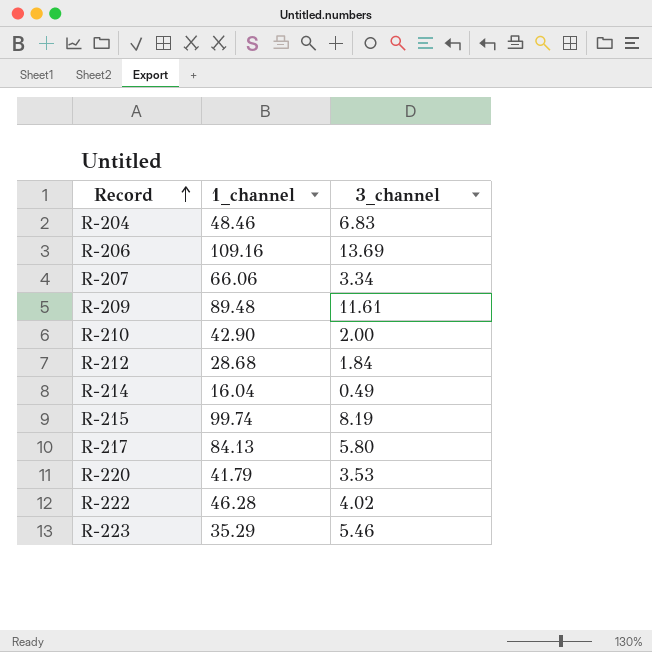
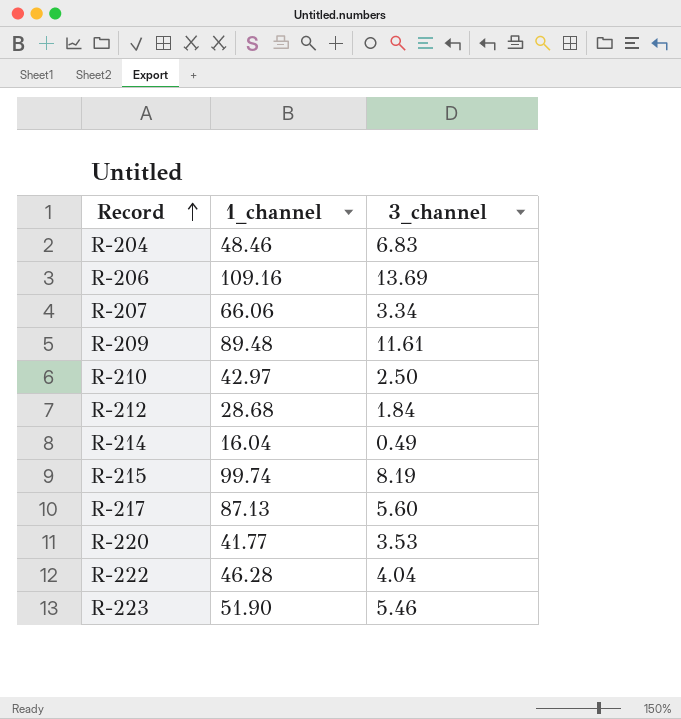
R-210 | 1_channel: 42.90 -> 42.97
R-210 | 3_channel: 2.00 -> 2.50
R-217 | 1_channel: 84.13 -> 87.13
R-217 | 3_channel: 5.80 -> 5.60
R-220 | 1_channel: 41.79 -> 41.77
R-222 | 3_channel: 4.02 -> 4.04
R-223 | 1_channel: 35.29 -> 51.90

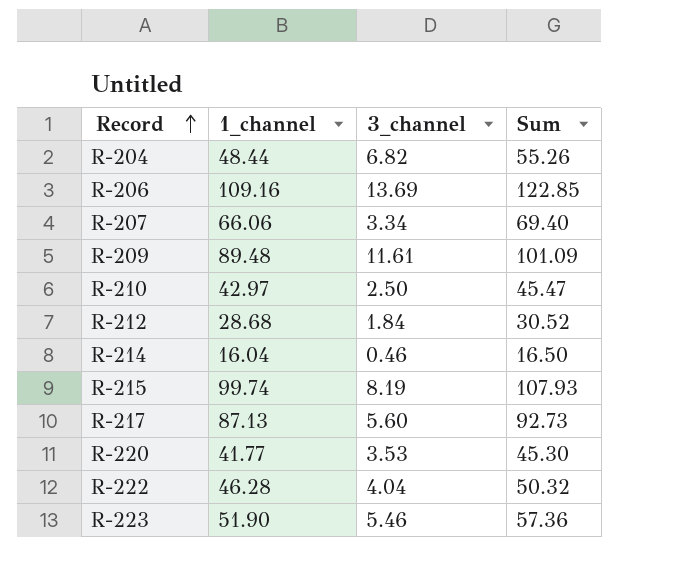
column Sum | formula: none -> [1_channel] + [3_channel]
R-204 | 1_channel: 48.46 -> 48.44
R-204 | 3_channel: 6.83 -> 6.82
R-214 | 3_channel: 0.49 -> 0.46

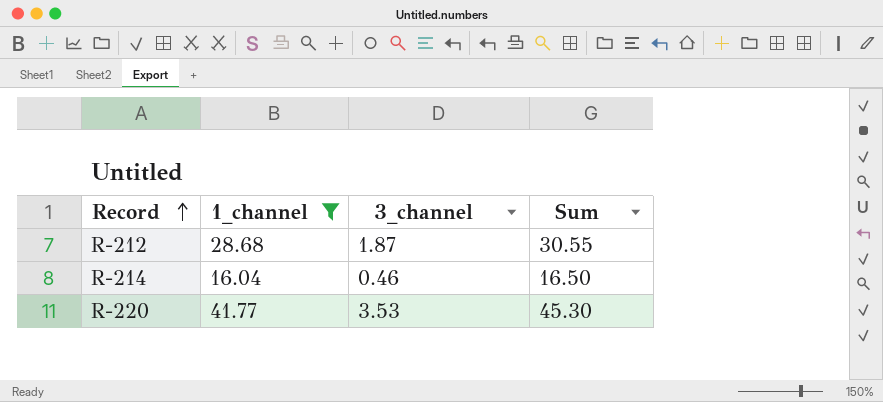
filter: none -> 1_channel <= 41.77
R-212 | 3_channel: 1.84 -> 1.87
R-212 | Sum: 30.52 -> 30.55

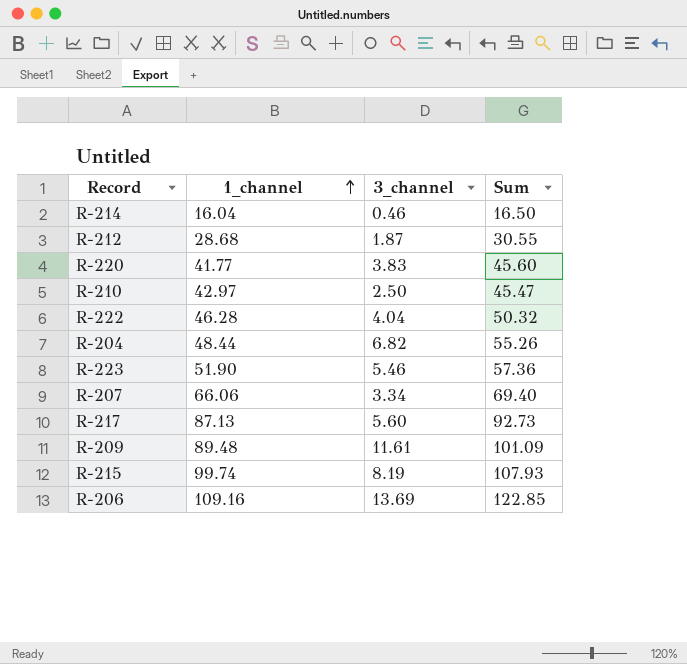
filter: 1_channel <= 41.77 -> none
row order: Record ascending -> 1_channel ascending
R-220 | 3_channel: 3.53 -> 3.83
R-220 | Sum: 45.30 -> 45.60

